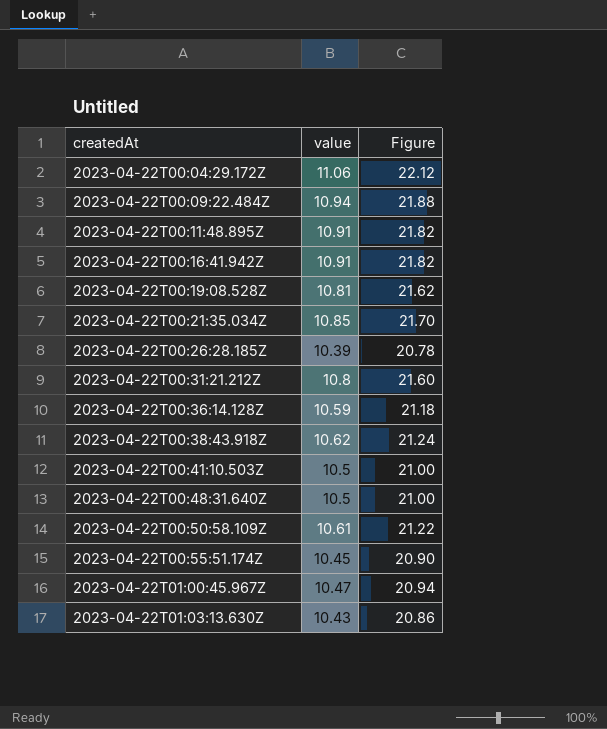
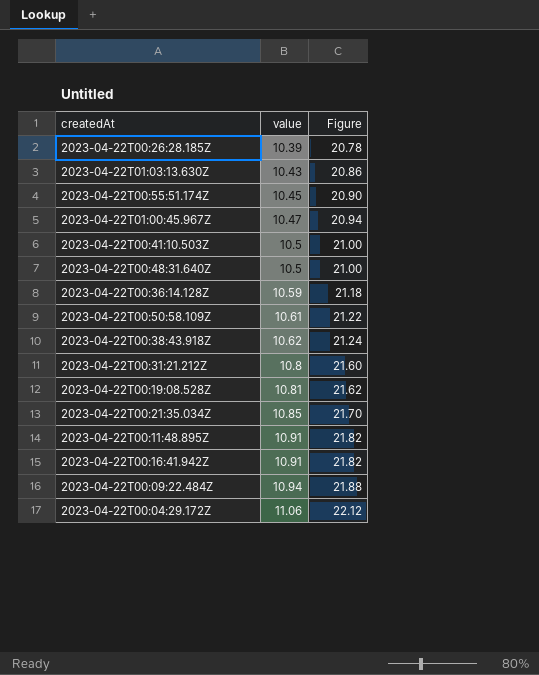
row order: createdAt ascending -> value ascending

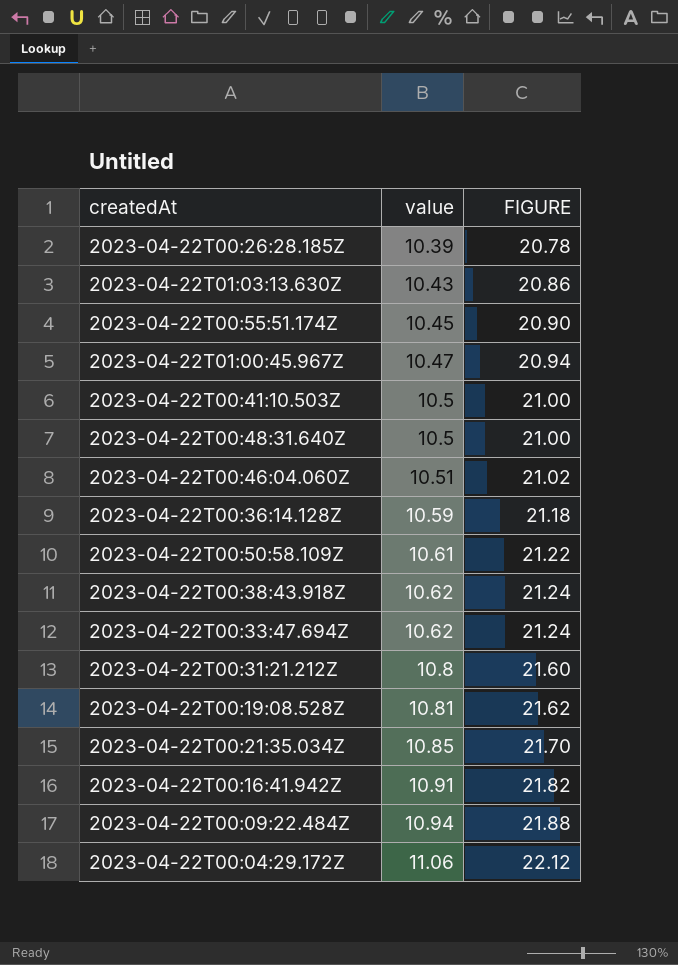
column name: Figure -> FIGURE
row 2023-04-22T00:11:48.895Z: 10.91 | 21.82 -> none
row 2023-04-22T00:46:04.060Z: none -> 10.51 | 21.02
row 2023-04-22T00:33:47.694Z: none -> 10.62 | 21.24

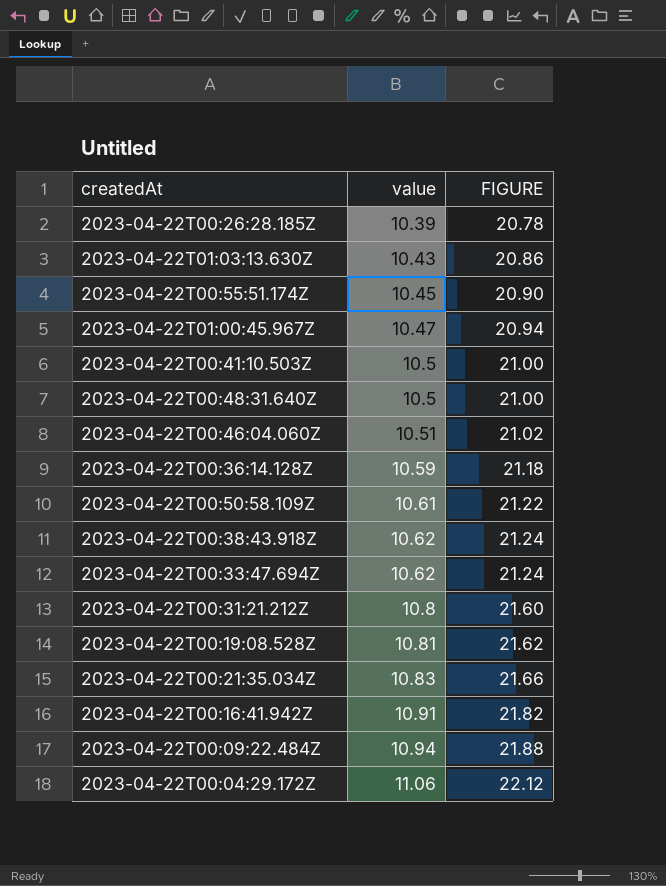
2023-04-22T00:21:35.034Z | value: 10.85 -> 10.83
2023-04-22T00:21:35.034Z | FIGURE: 21.70 -> 21.66

